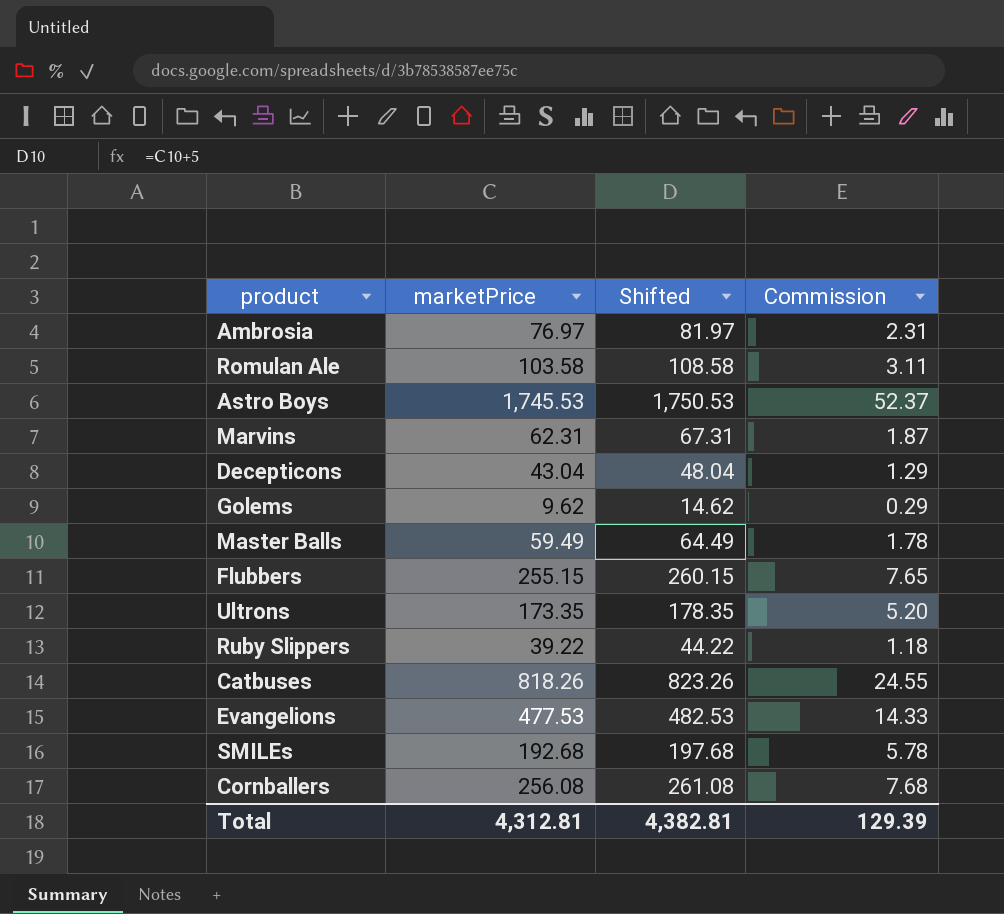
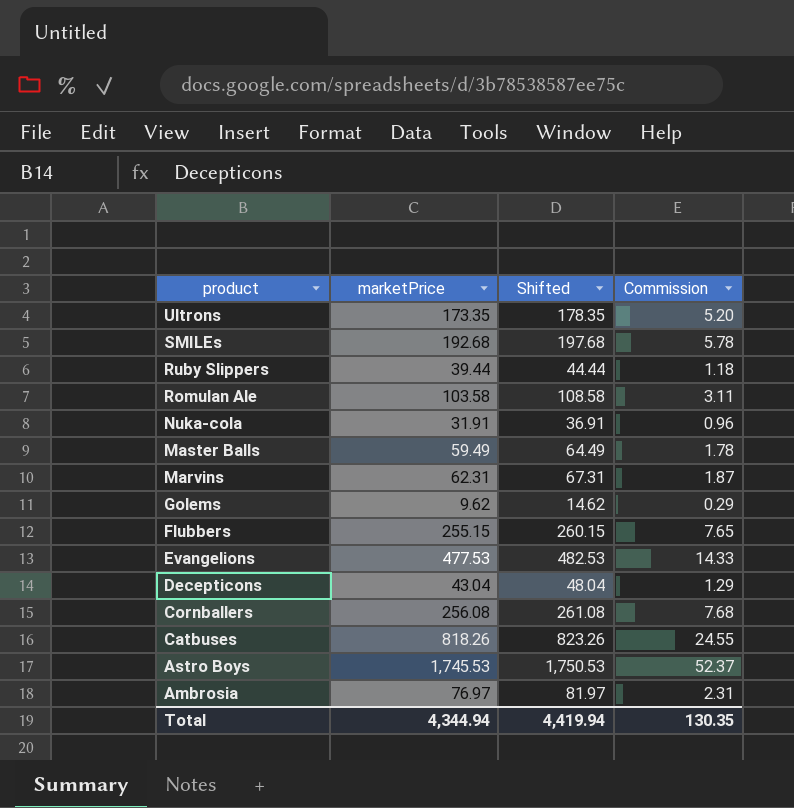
row order: none -> product descending
Ruby Slippers | marketPrice: 39.22 -> 39.44
Ruby Slippers | Shifted: 44.22 -> 44.44
row Nuka-cola: none -> 31.91 | 36.91 | 0.96
Total | marketPrice: 4,312.81 -> 4,344.94
Total | Shifted: 4,382.81 -> 4,419.94
Total | Commission: 129.39 -> 130.35

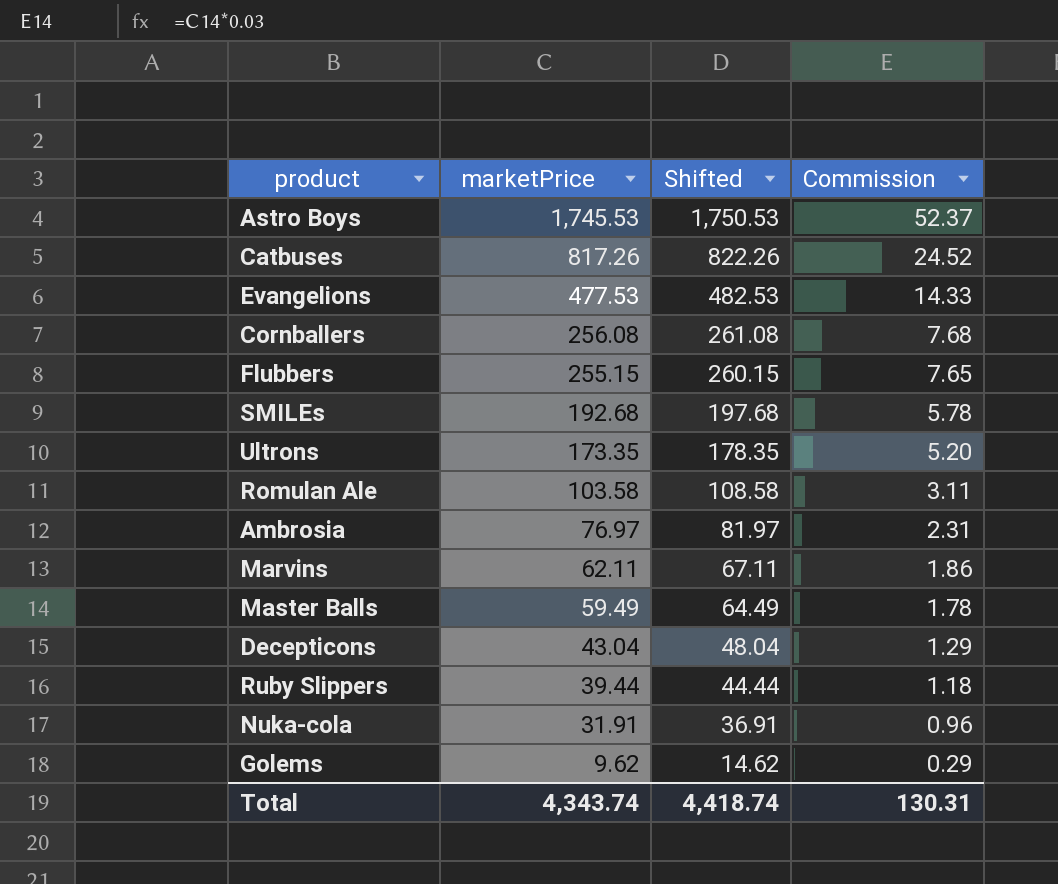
row order: product descending -> marketPrice descending
Catbuses | marketPrice: 818.26 -> 817.26
Catbuses | Shifted: 823.26 -> 822.26
Catbuses | Commission: 24.55 -> 24.52
Marvins | marketPrice: 62.31 -> 62.11
Marvins | Shifted: 67.31 -> 67.11
Marvins | Commission: 1.87 -> 1.86
Total | marketPrice: 4,344.94 -> 4,343.74
Total | Shifted: 4,419.94 -> 4,418.74
Total | Commission: 130.35 -> 130.31

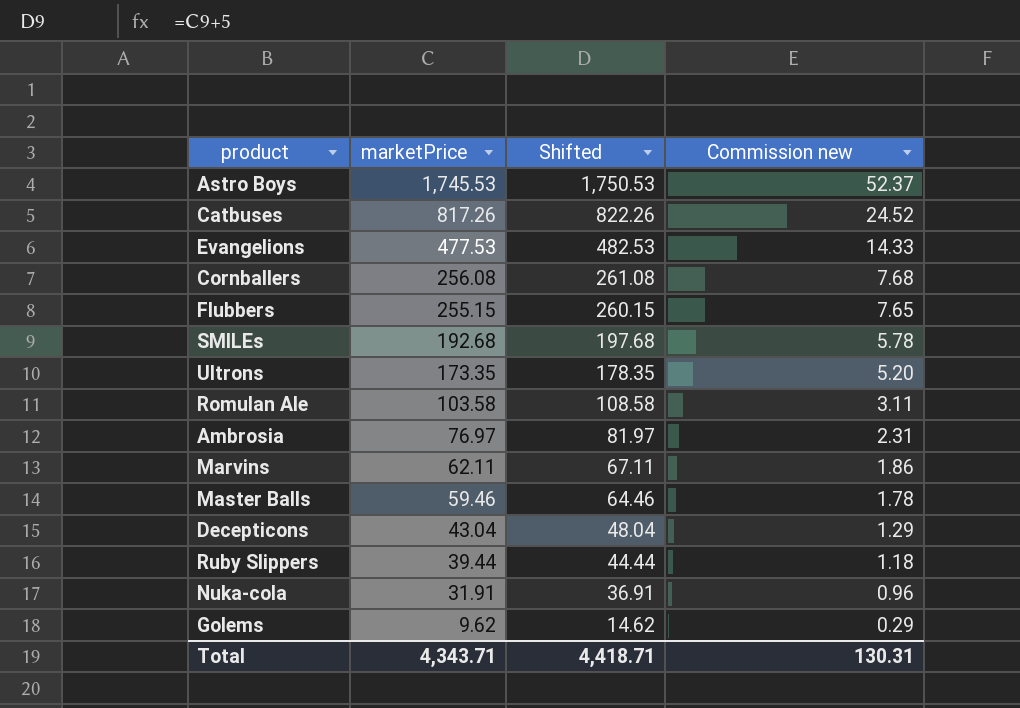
column name: Commission -> Commission new
Master Balls | marketPrice: 59.49 -> 59.46
Master Balls | Shifted: 64.49 -> 64.46
Total | marketPrice: 4,343.74 -> 4,343.71
Total | Shifted: 4,418.74 -> 4,418.71

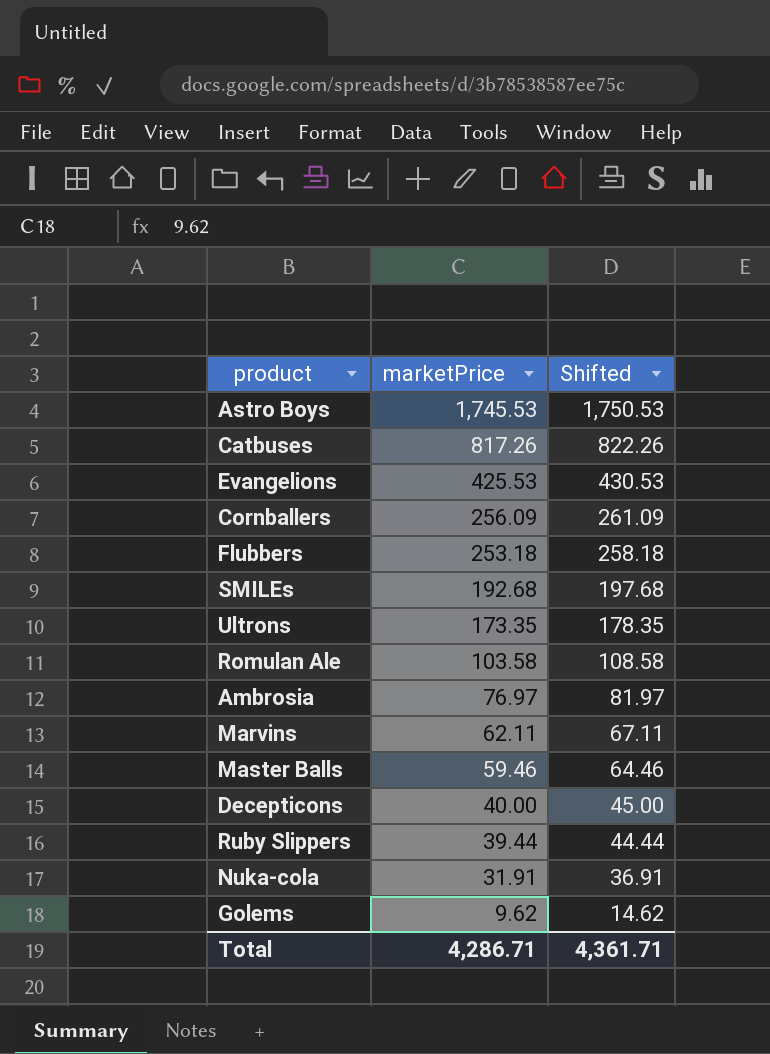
column Commission new | formula: [marketPrice] * 0.03 -> none
Evangelions | marketPrice: 477.53 -> 425.53
Evangelions | Shifted: 482.53 -> 430.53
Cornballers | marketPrice: 256.08 -> 256.09
Cornballers | Shifted: 261.08 -> 261.09
Flubbers | marketPrice: 255.15 -> 253.18
Flubbers | Shifted: 260.15 -> 258.18
Decepticons | marketPrice: 43.04 -> 40.00
Decepticons | Shifted: 48.04 -> 45.00
Total | marketPrice: 4,343.71 -> 4,286.71
Total | Shifted: 4,418.71 -> 4,361.71

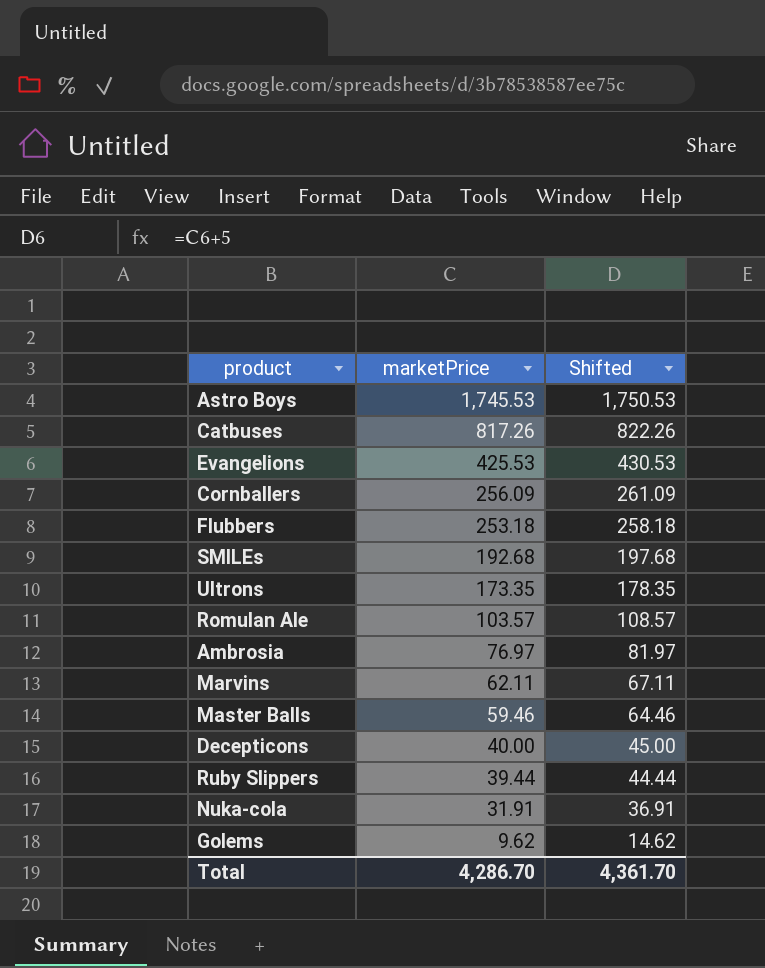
Romulan Ale | marketPrice: 103.58 -> 103.57
Romulan Ale | Shifted: 108.58 -> 108.57
Total | marketPrice: 4,286.71 -> 4,286.70
Total | Shifted: 4,361.71 -> 4,361.70

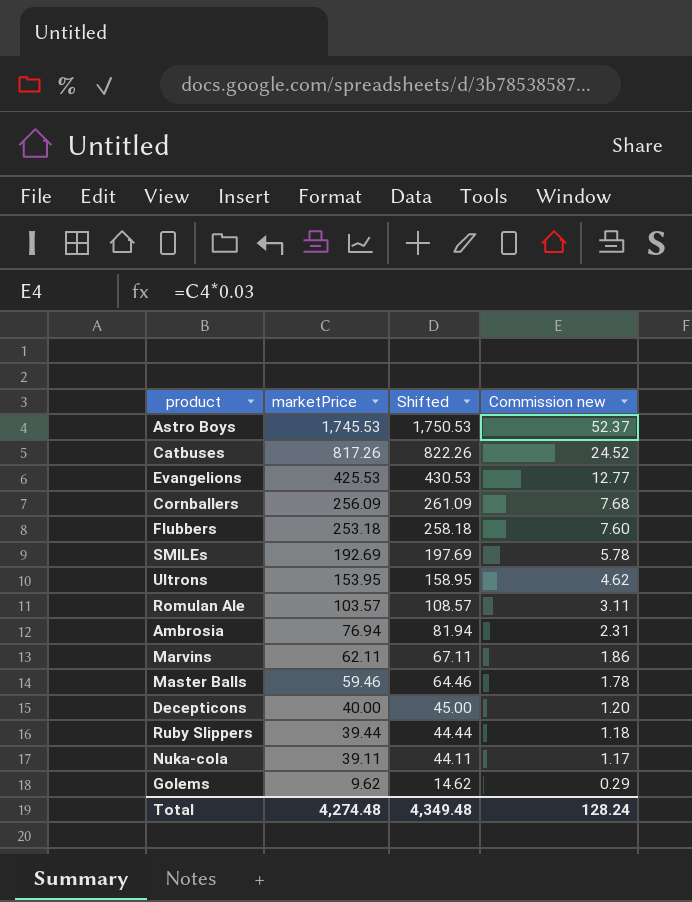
column Commission new | formula: none -> [marketPrice] * 0.03
SMILEs | marketPrice: 192.68 -> 192.69
SMILEs | Shifted: 197.68 -> 197.69
Ultrons | marketPrice: 173.35 -> 153.95
Ultrons | Shifted: 178.35 -> 158.95
Ambrosia | marketPrice: 76.97 -> 76.94
Ambrosia | Shifted: 81.97 -> 81.94
Nuka-cola | marketPrice: 31.91 -> 39.11
Nuka-cola | Shifted: 36.91 -> 44.11
Total | marketPrice: 4,286.70 -> 4,274.48
Total | Shifted: 4,361.70 -> 4,349.48

